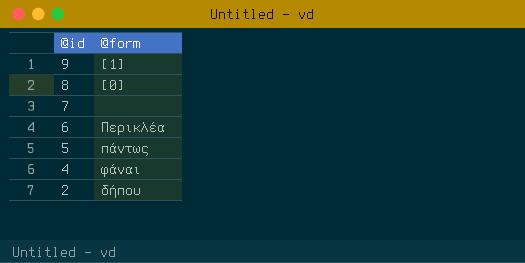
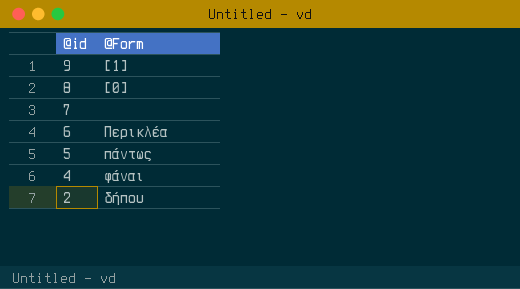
column name: @form -> @Form

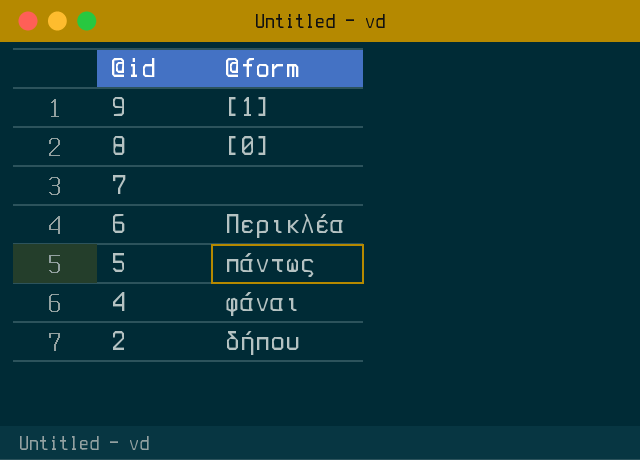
column name: @Form -> @form

